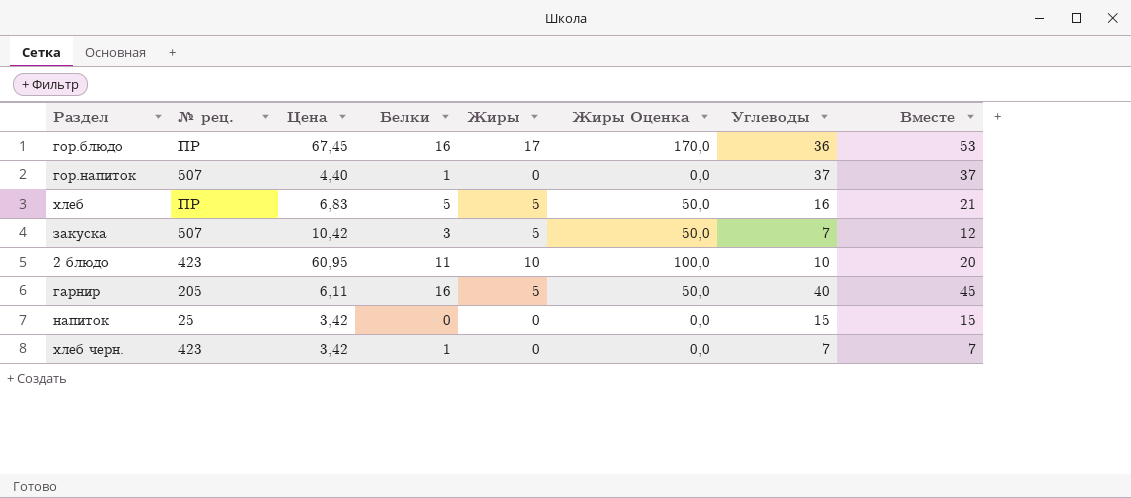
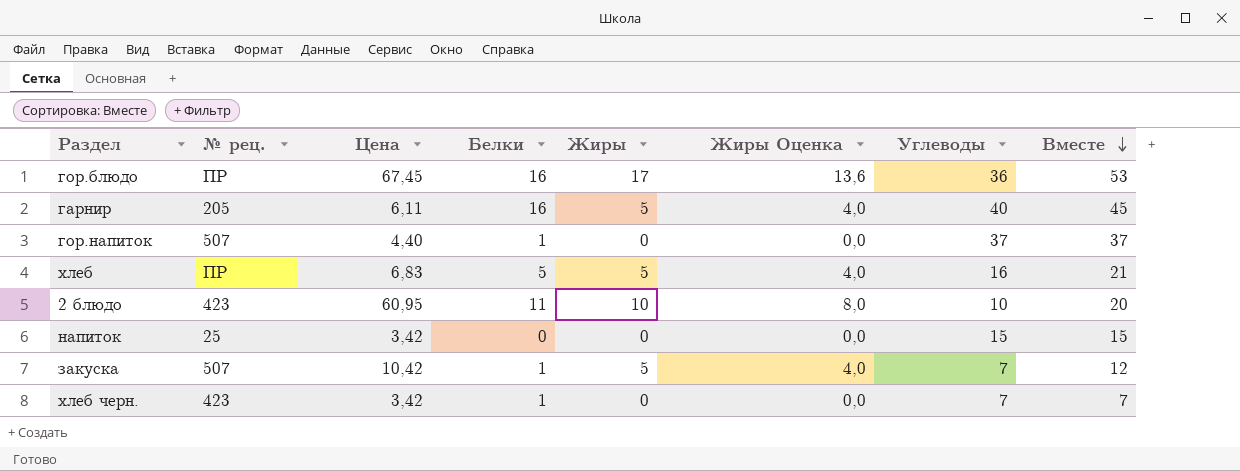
row order: none -> Вместе descending
column Жиры Оценка | formula: [Жиры] * 10 -> [Жиры] * 0,8
закуска | Белки: 3 -> 1

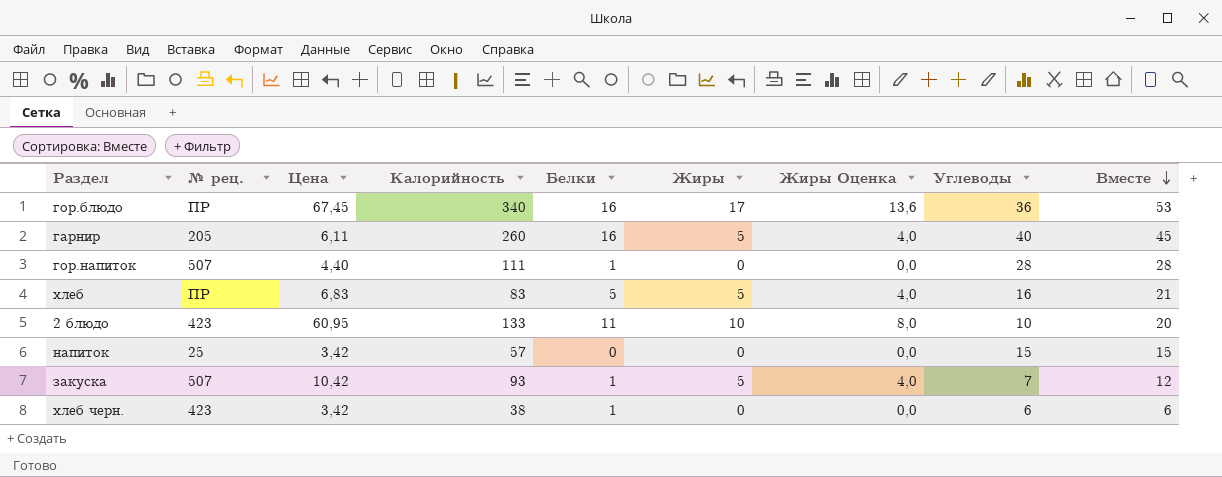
column Калорийность | position: none -> 4
гор.напиток | Углеводы: 37 -> 28
гор.напиток | Вместе: 37 -> 28
хлеб черн. | Углеводы: 7 -> 6
хлеб черн. | Вместе: 7 -> 6

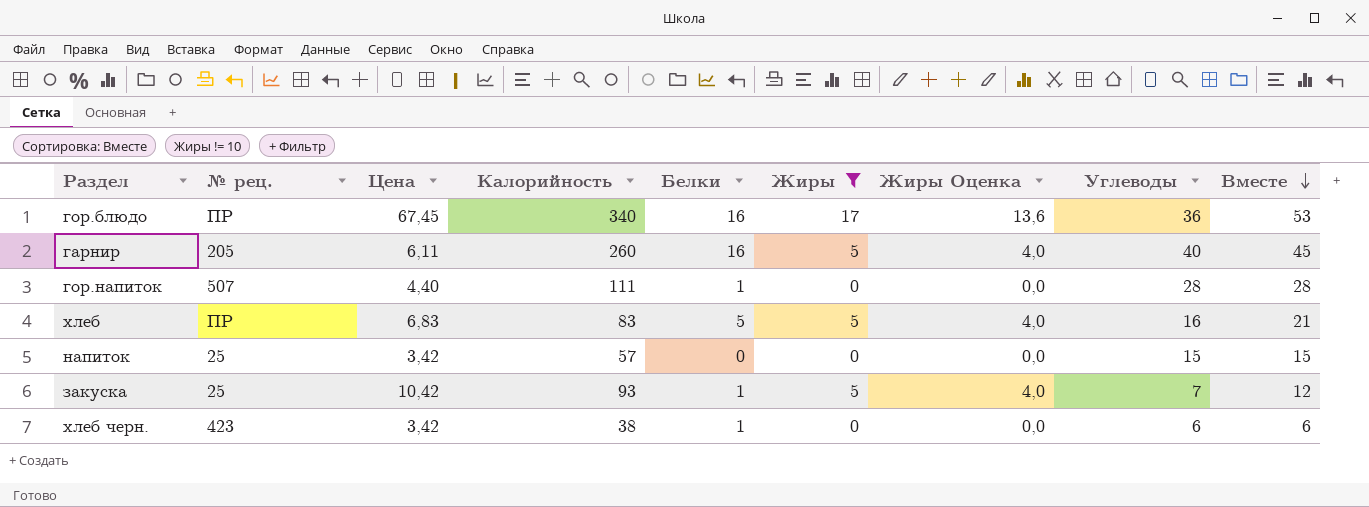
filter: none -> Жиры != 10
закуска | № рец.: 507 -> 25

